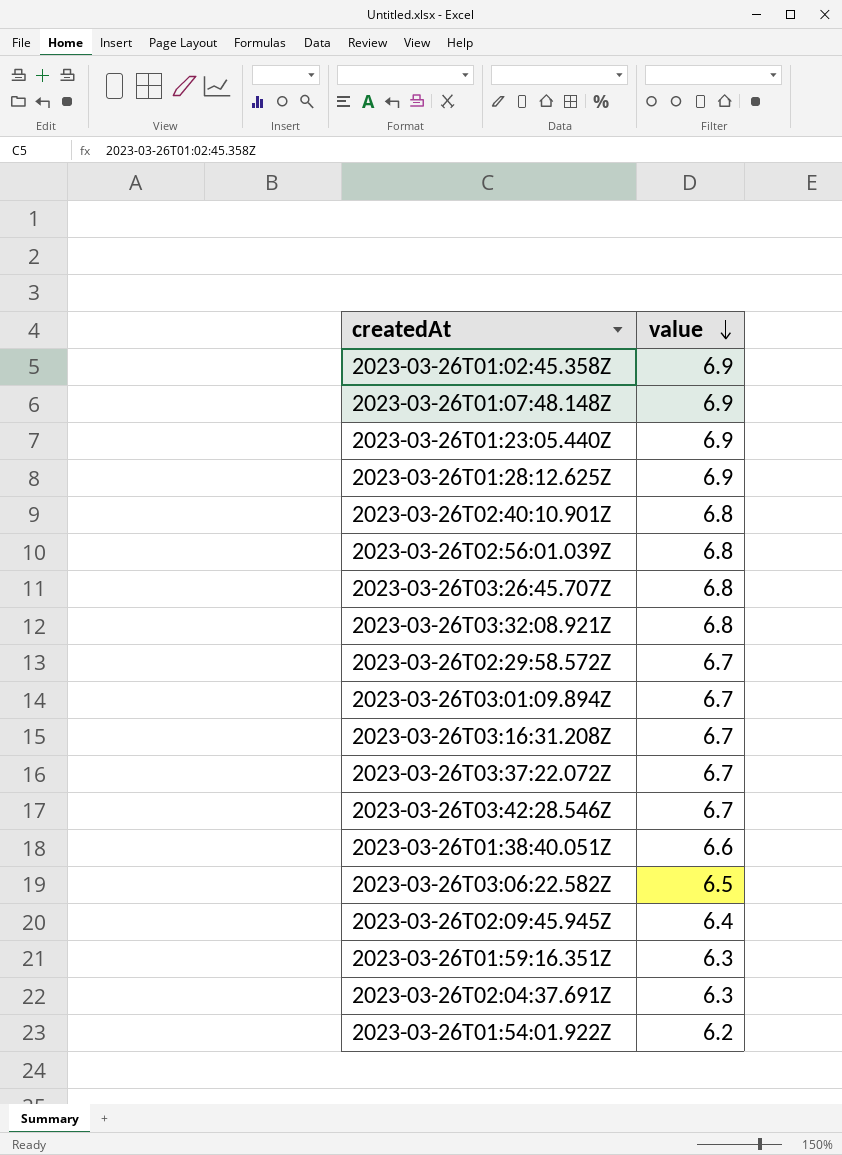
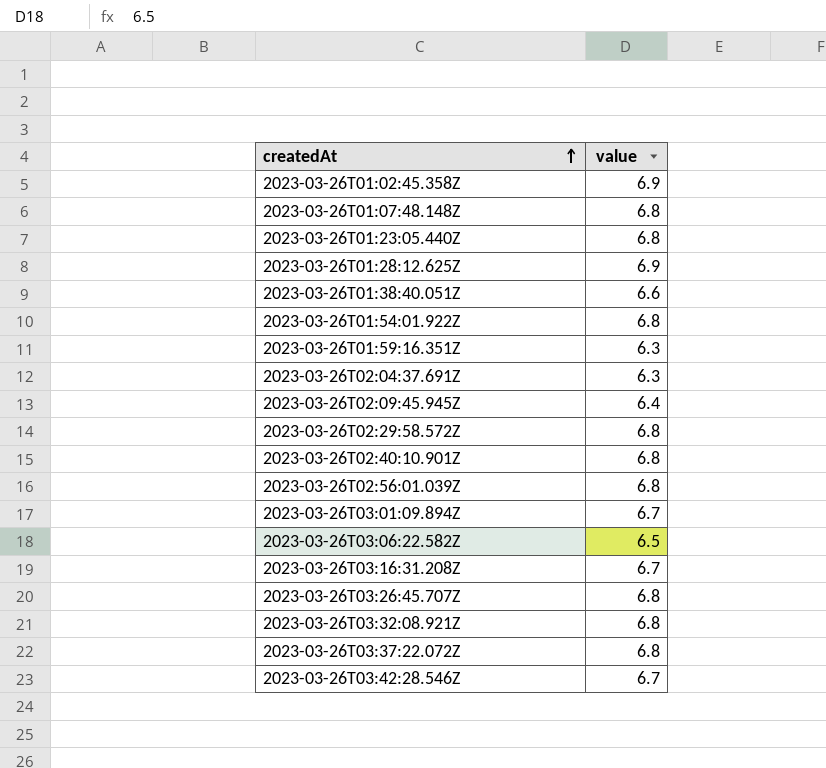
row order: value descending -> createdAt ascending
2023-03-26T01:07:48.148Z | value: 6.9 -> 6.8
2023-03-26T01:23:05.440Z | value: 6.9 -> 6.8
2023-03-26T01:54:01.922Z | value: 6.2 -> 6.8
2023-03-26T02:29:58.572Z | value: 6.7 -> 6.8
2023-03-26T03:37:22.072Z | value: 6.7 -> 6.8

